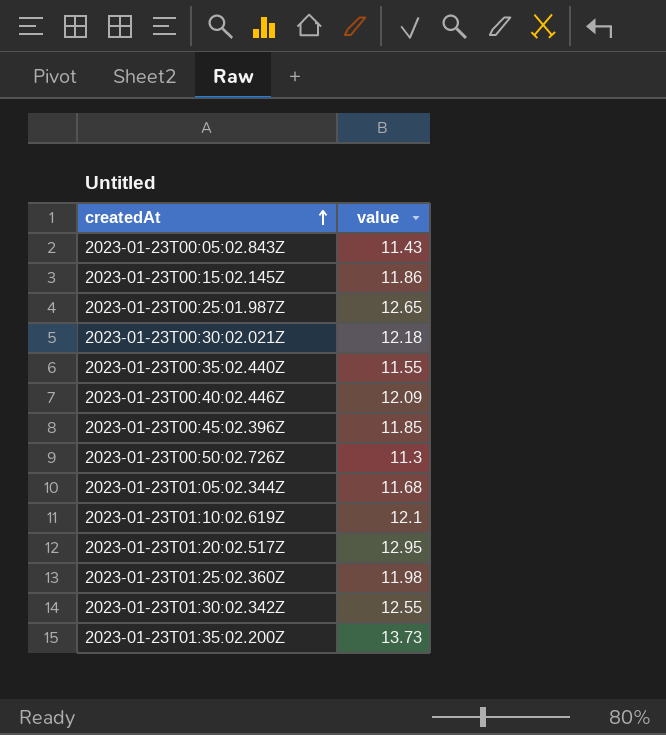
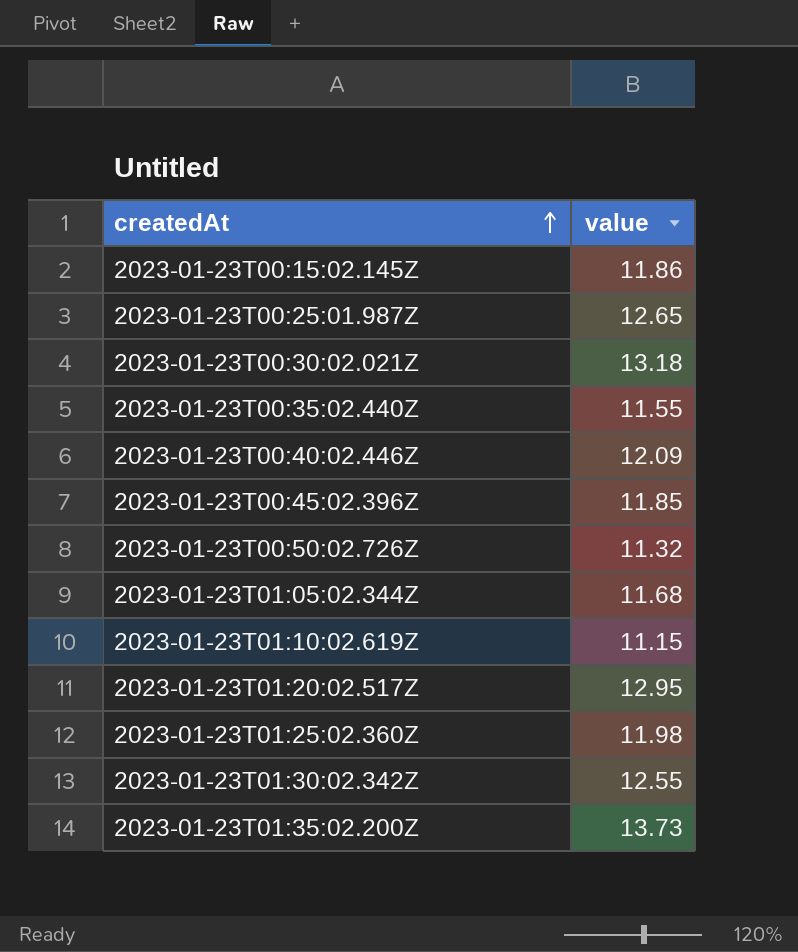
row 2023-01-23T00:05:02.843Z: 11.43 -> none
2023-01-23T00:30:02.021Z | value: 12.18 -> 13.18
2023-01-23T00:50:02.726Z | value: 11.3 -> 11.32
2023-01-23T01:10:02.619Z | value: 12.1 -> 11.15

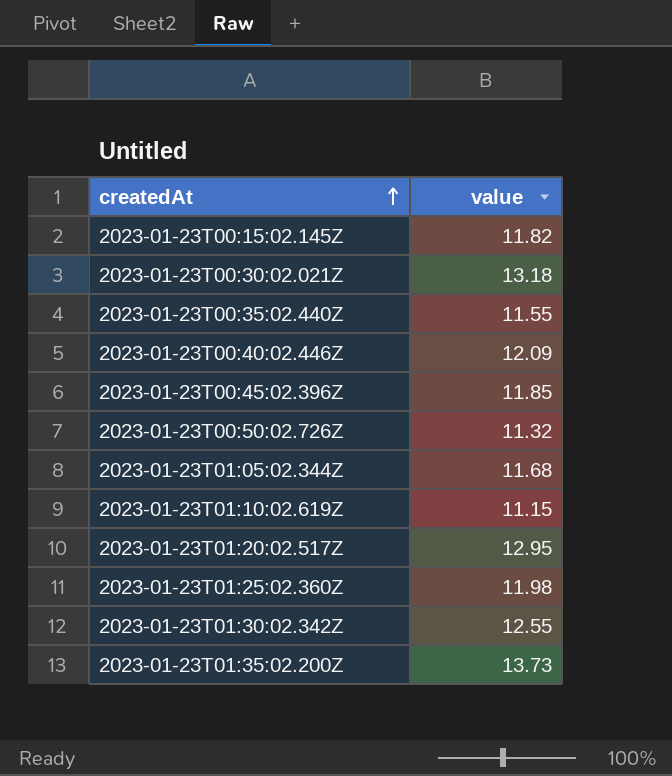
row 2023-01-23T00:25:01.987Z: 12.65 -> none
2023-01-23T00:15:02.145Z | value: 11.86 -> 11.82

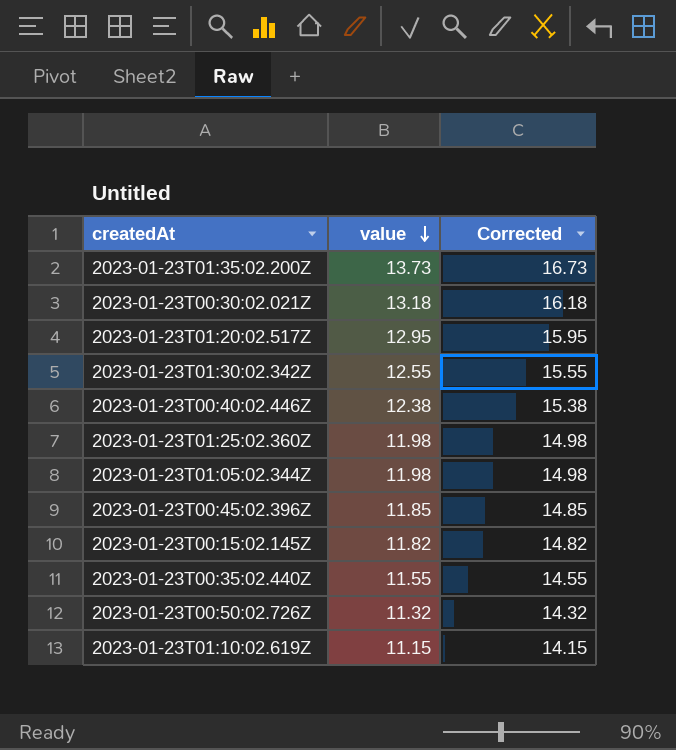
row order: createdAt ascending -> value descending
column Corrected | formula: none -> [value] + 3
2023-01-23T00:40:02.446Z | value: 12.09 -> 12.38
2023-01-23T01:05:02.344Z | value: 11.68 -> 11.98

